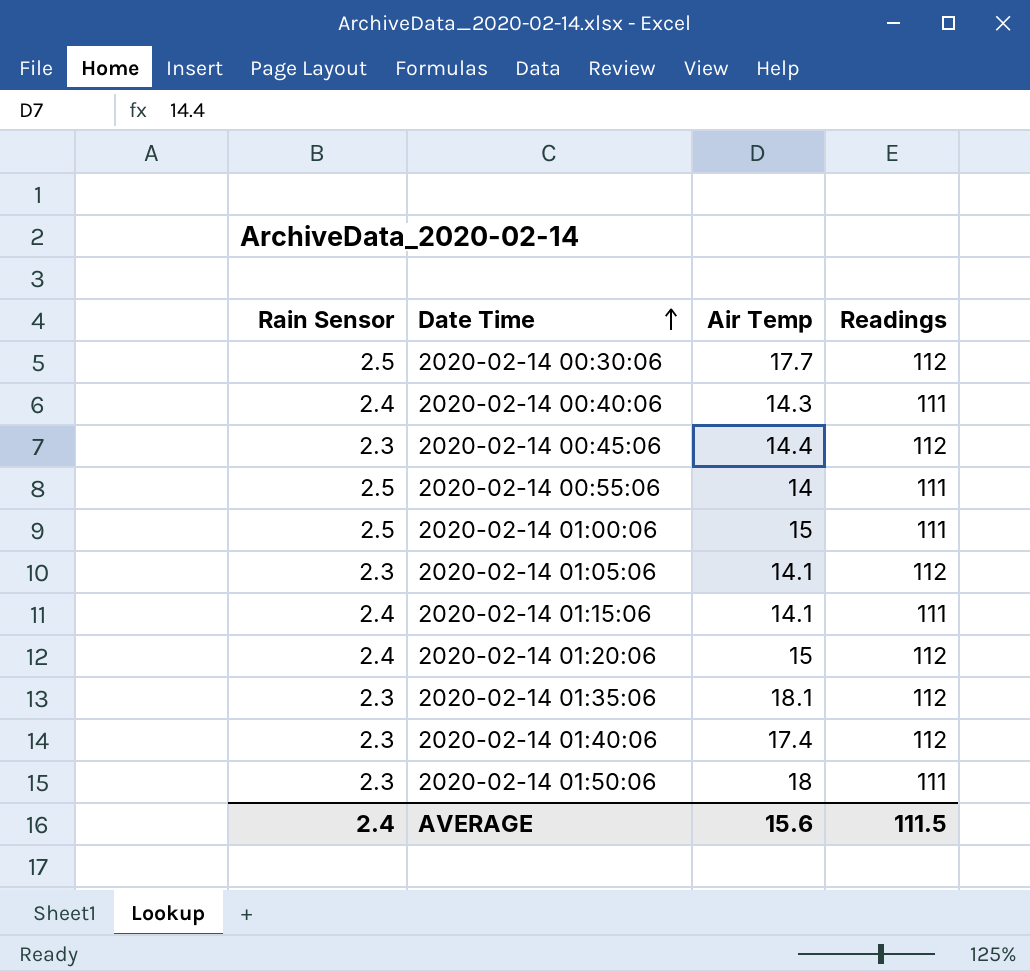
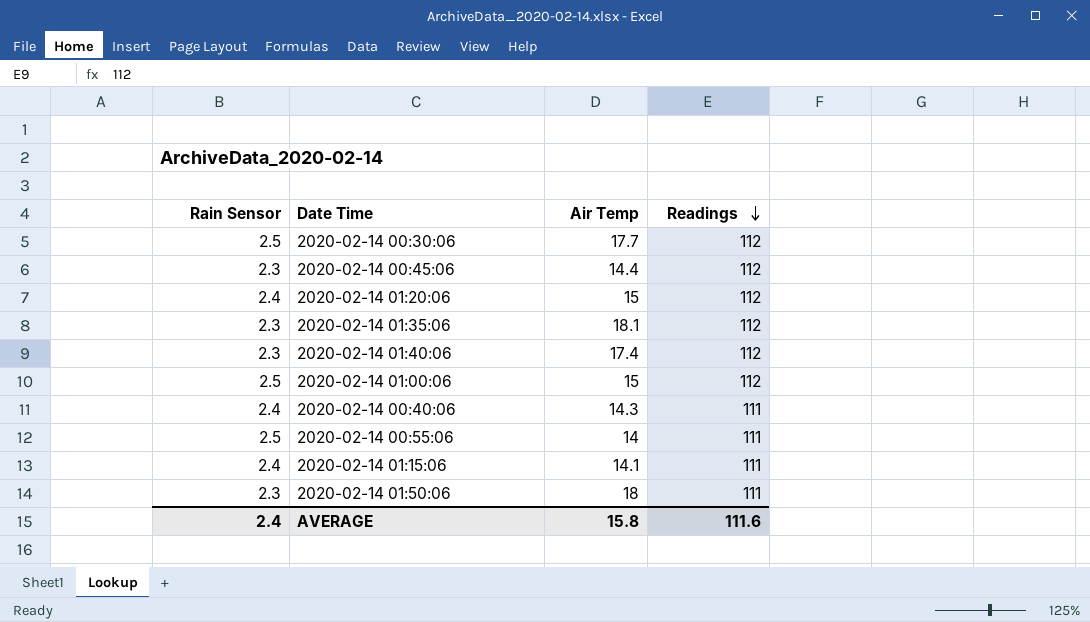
row order: Date Time ascending -> Readings descending
row 2020-02-14 01:05:06: 2.3 | 14.1 | 112 -> none
2020-02-14 01:00:06 | Readings: 111 -> 112
AVERAGE | Air Temp: 15.6 -> 15.8
AVERAGE | Readings: 111.5 -> 111.6

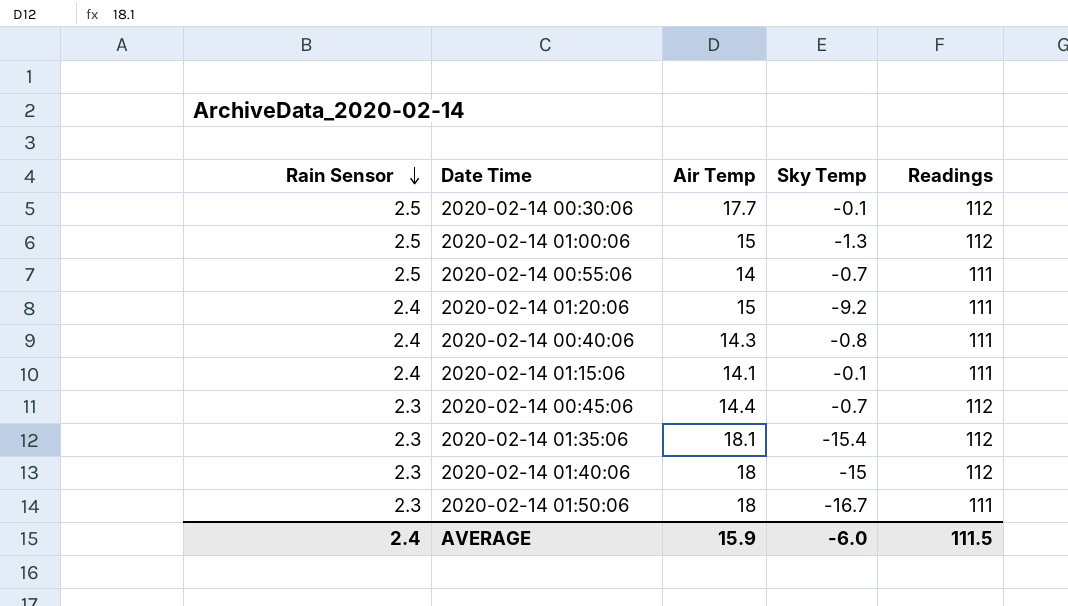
row order: Readings descending -> Rain Sensor descending
column Sky Temp | position: none -> 4
2020-02-14 01:20:06 | Readings: 112 -> 111
2020-02-14 01:40:06 | Air Temp: 17.4 -> 18
AVERAGE | Air Temp: 15.8 -> 15.9
AVERAGE | Readings: 111.6 -> 111.5

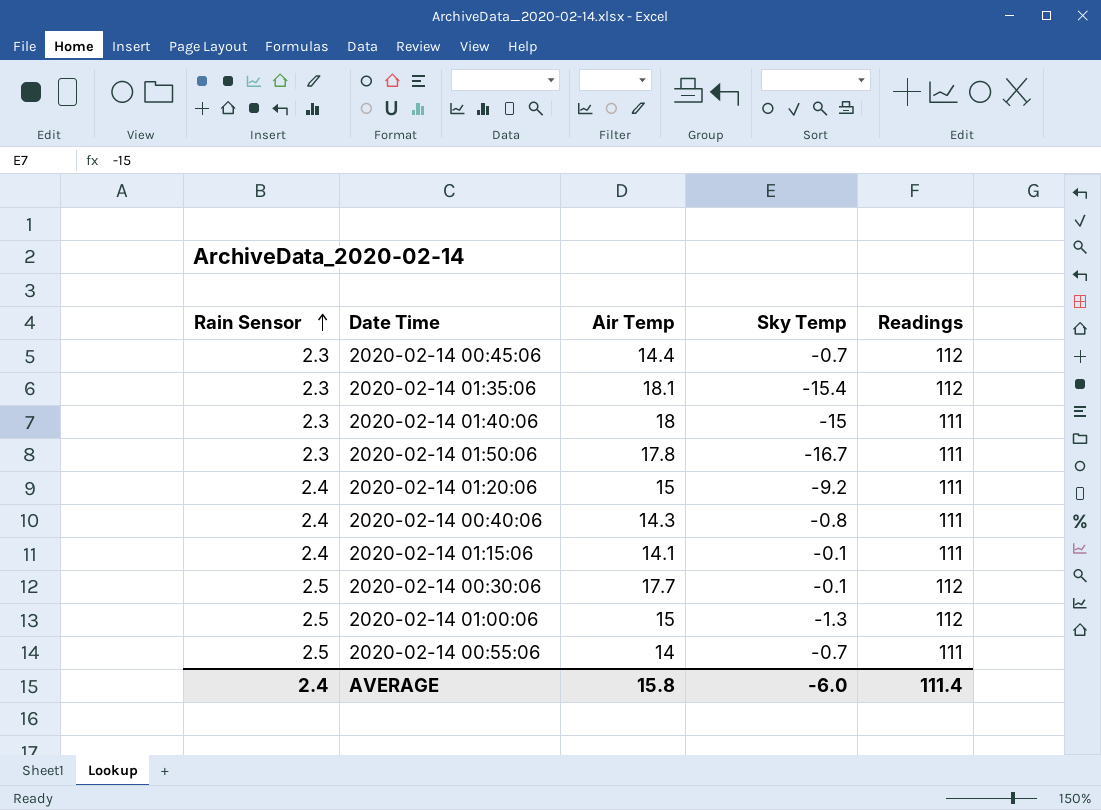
row order: Rain Sensor descending -> Rain Sensor ascending
2020-02-14 01:40:06 | Readings: 112 -> 111
2020-02-14 01:50:06 | Air Temp: 18 -> 17.8
AVERAGE | Air Temp: 15.9 -> 15.8
AVERAGE | Readings: 111.5 -> 111.4

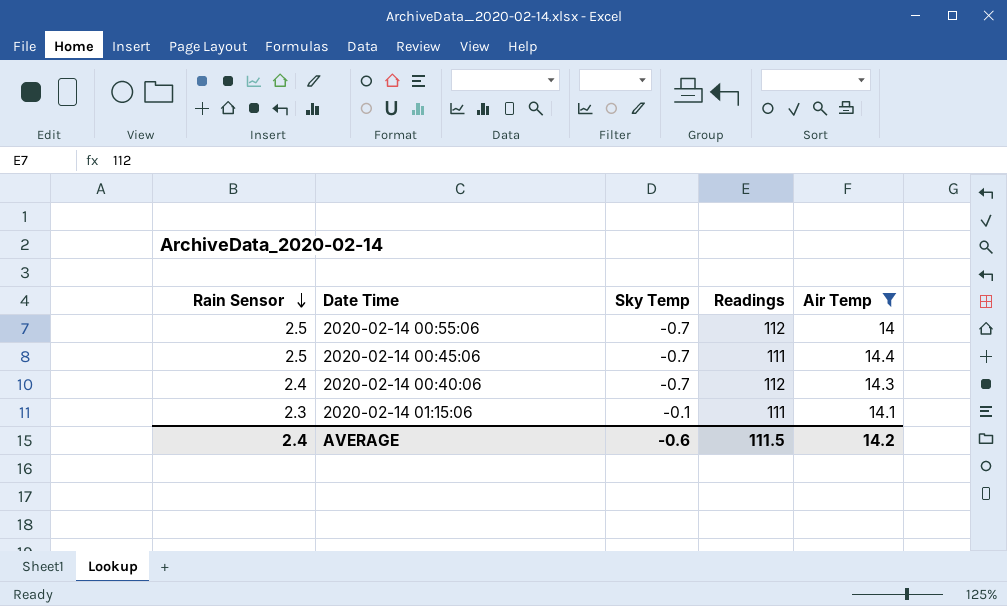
filter: none -> Air Temp <= 14.4
row order: Rain Sensor ascending -> Rain Sensor descending
column Air Temp | position: 3 -> 5
2020-02-14 00:55:06 | Readings: 111 -> 112
2020-02-14 00:45:06 | Rain Sensor: 2.3 -> 2.5
2020-02-14 00:45:06 | Readings: 112 -> 111
2020-02-14 00:40:06 | Sky Temp: -0.8 -> -0.7
2020-02-14 00:40:06 | Readings: 111 -> 112
2020-02-14 01:15:06 | Rain Sensor: 2.4 -> 2.3
AVERAGE | Sky Temp: -6.0 -> -0.6
AVERAGE | Readings: 111.4 -> 111.5
AVERAGE | Air Temp: 15.8 -> 14.2

